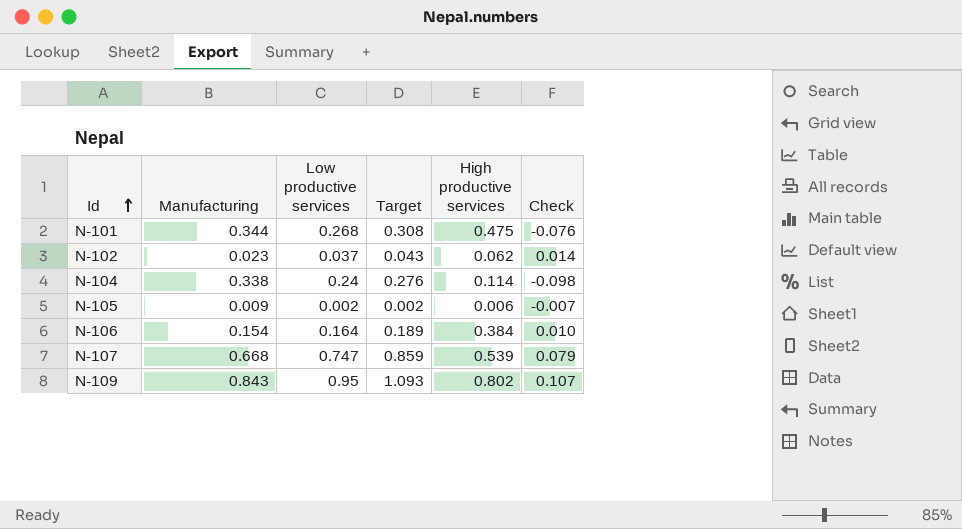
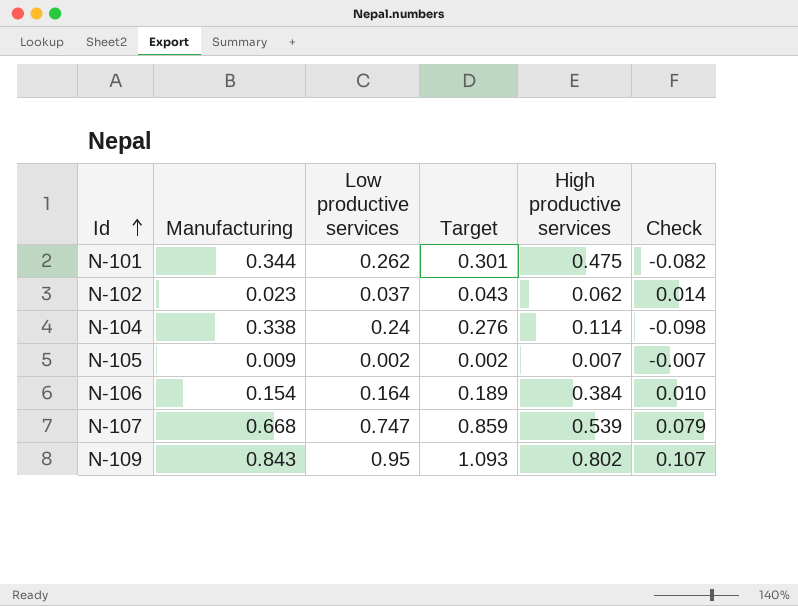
N-101 | Low productive services: 0.268 -> 0.262
N-101 | Target: 0.308 -> 0.301
N-101 | Check: -0.076 -> -0.082
N-105 | High productive services: 0.006 -> 0.007

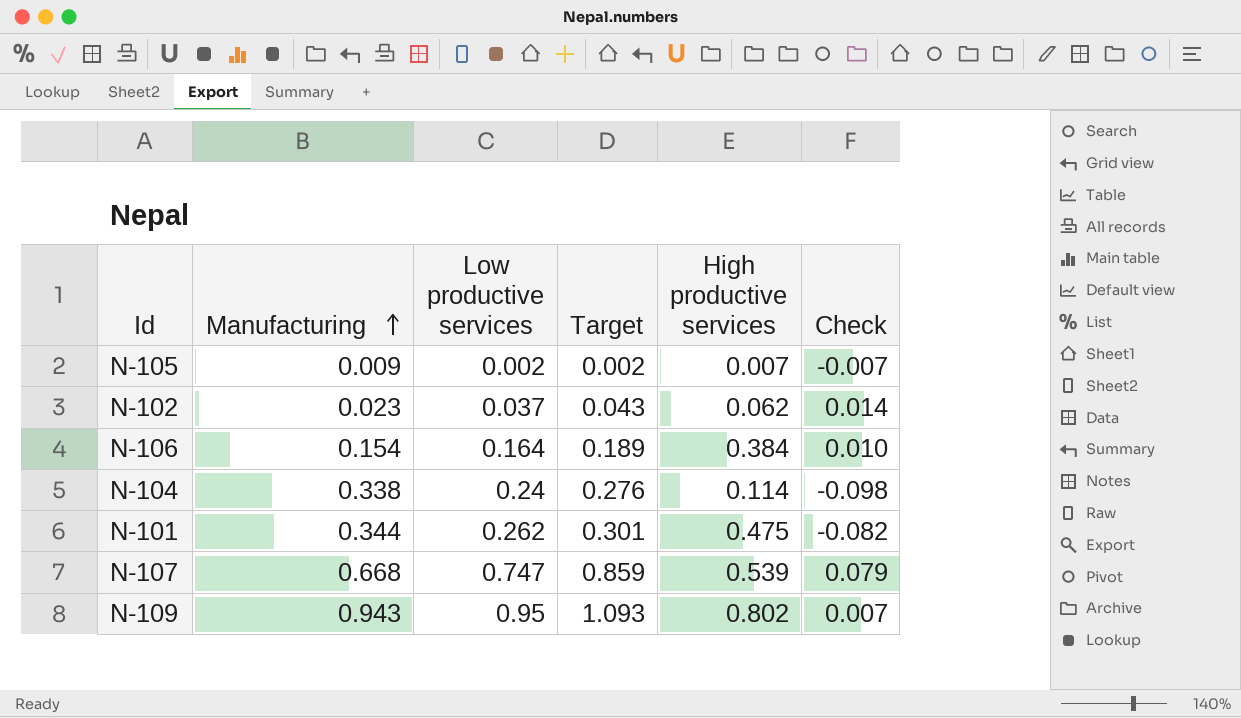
row order: Id ascending -> Manufacturing ascending
N-109 | Manufacturing: 0.843 -> 0.943
N-109 | Check: 0.107 -> 0.007

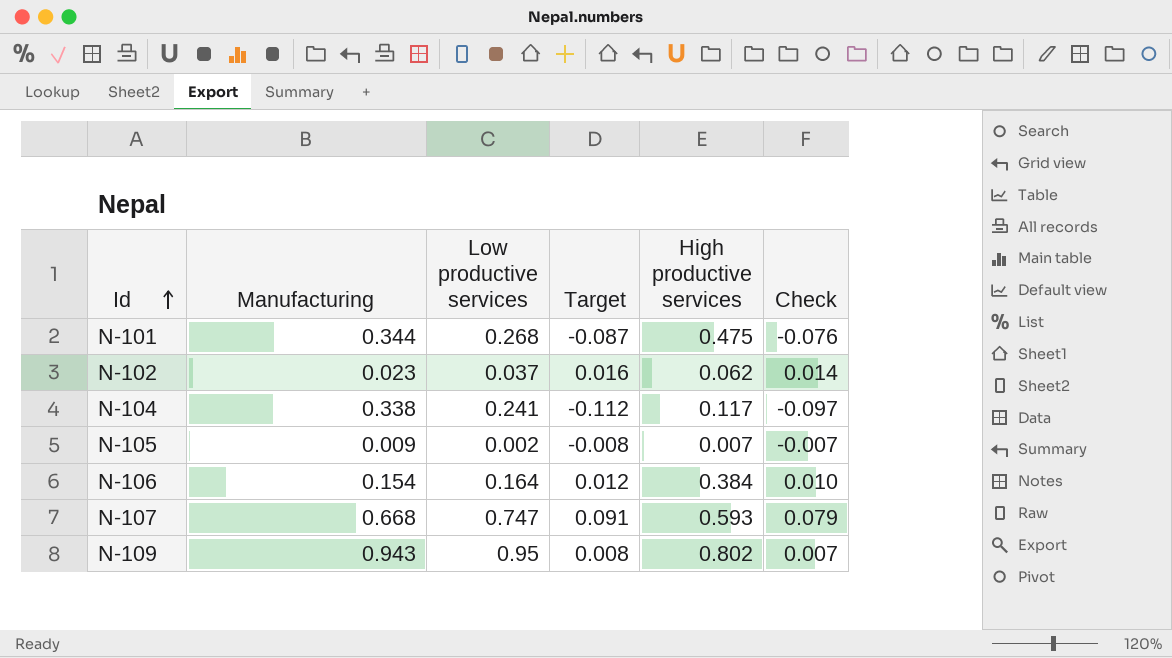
row order: Manufacturing ascending -> Id ascending
column Target | formula: [Low productive services] * 1.15 -> [Check] * 1.15
N-101 | Low productive services: 0.262 -> 0.268
N-101 | Check: -0.082 -> -0.076
N-104 | Low productive services: 0.24 -> 0.241
N-104 | High productive services: 0.114 -> 0.117
N-104 | Check: -0.098 -> -0.097
N-107 | High productive services: 0.539 -> 0.593

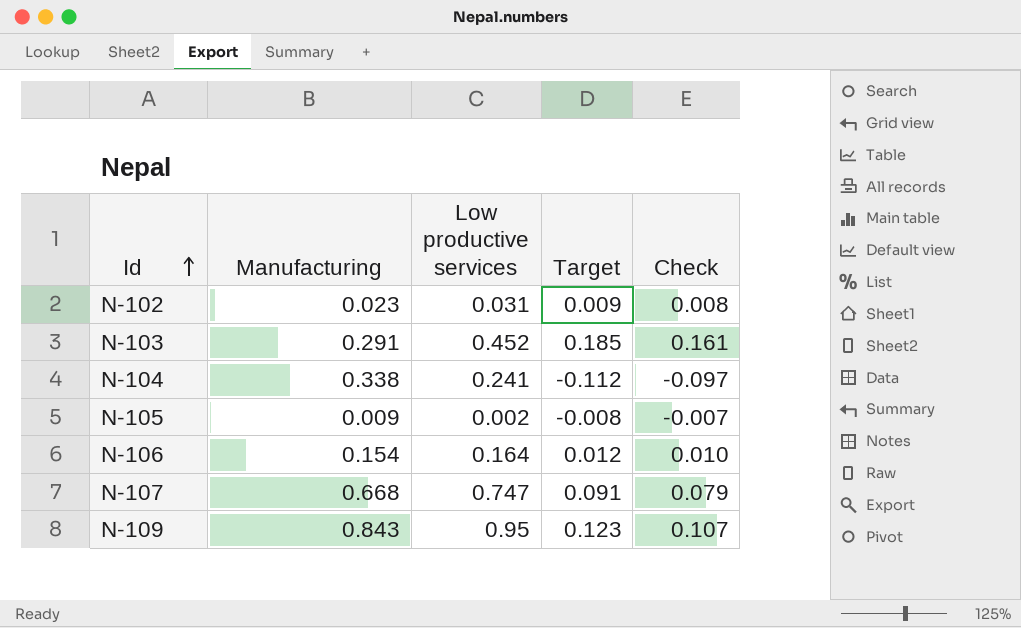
column High productive services | position: 5 -> none
row N-101: 0.344 | 0.268 | -0.087 | 0.475 | -0.076 -> none
N-102 | Low productive services: 0.037 -> 0.031
N-102 | Target: 0.016 -> 0.009
N-102 | Check: 0.014 -> 0.008
row N-103: none -> 0.291 | 0.452 | 0.185 | 0.161
N-109 | Manufacturing: 0.943 -> 0.843
N-109 | Target: 0.008 -> 0.123
N-109 | Check: 0.007 -> 0.107

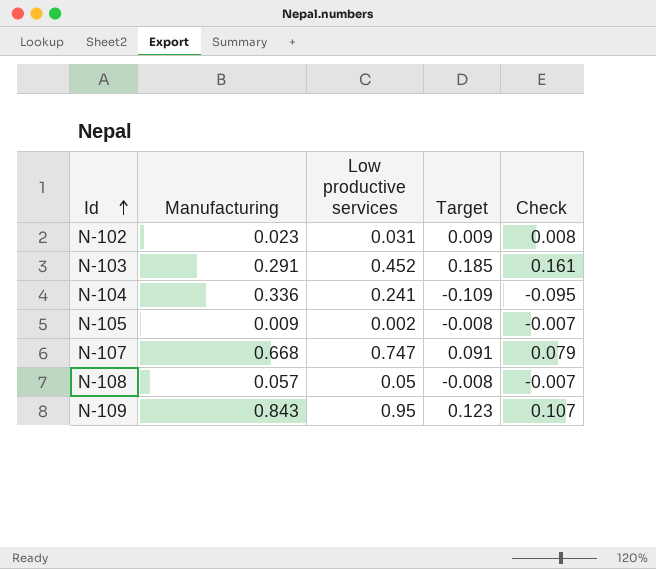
row N-106: 0.154 | 0.164 | 0.012 | 0.010 -> none
N-104 | Manufacturing: 0.338 -> 0.336
N-104 | Target: -0.112 -> -0.109
N-104 | Check: -0.097 -> -0.095
row N-108: none -> 0.057 | 0.05 | -0.008 | -0.007

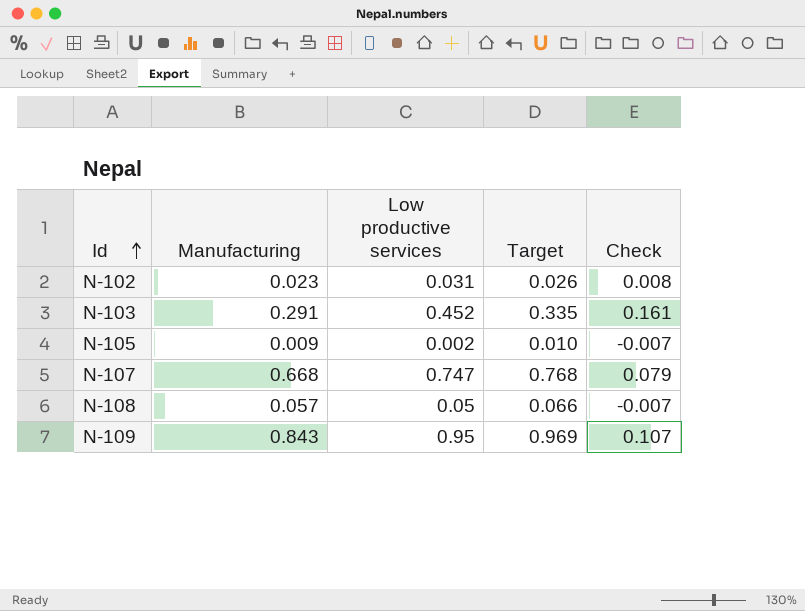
column Target | formula: [Check] * 1.15 -> [Manufacturing] * 1.15
row N-104: 0.336 | 0.241 | -0.109 | -0.095 -> none

